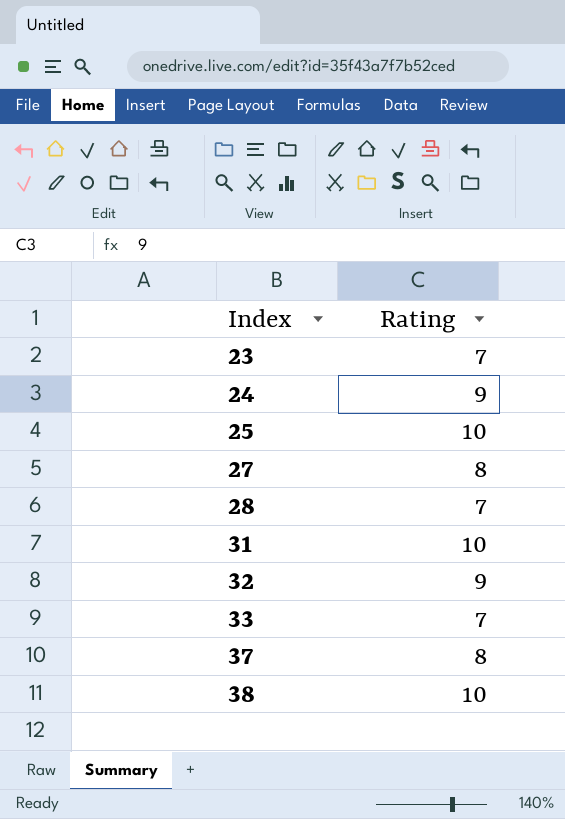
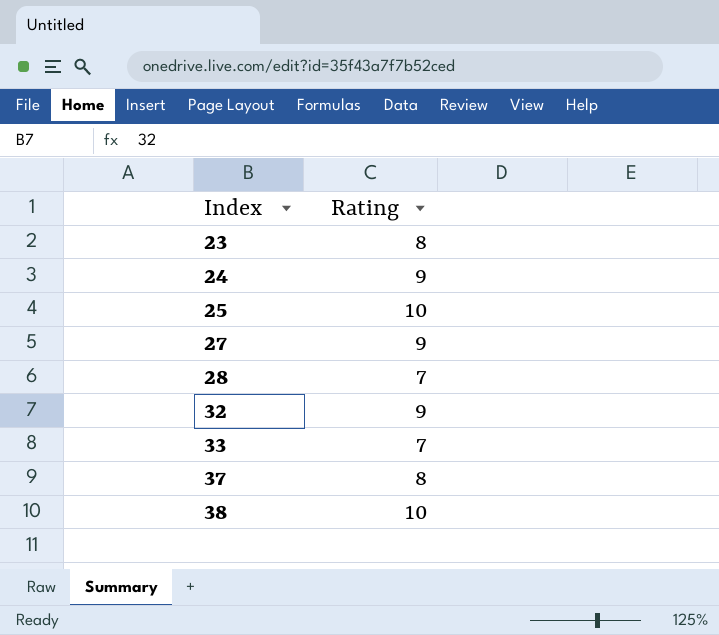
row 31: 10 -> none
23 | Rating: 7 -> 8
27 | Rating: 8 -> 9

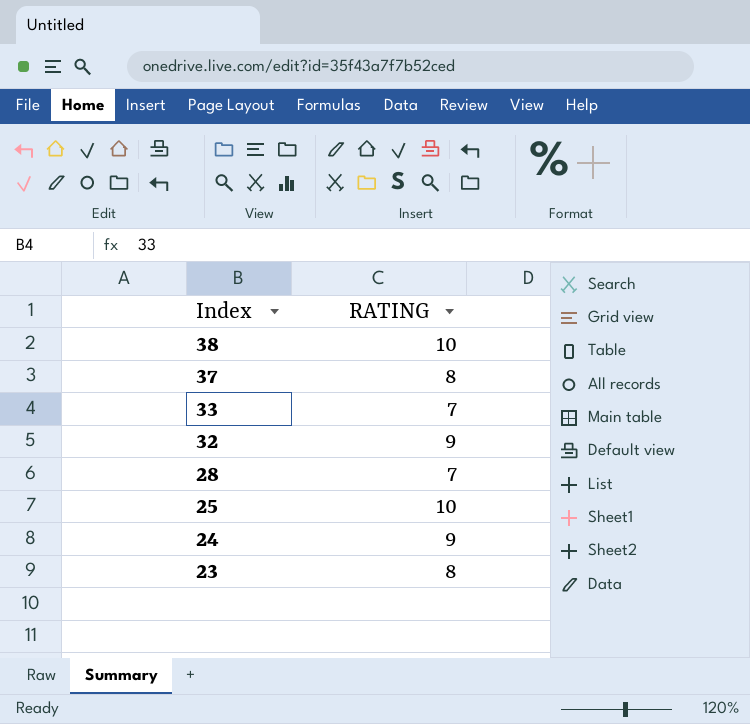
row order: Index ascending -> Index descending
column name: Rating -> RATING
row 27: 9 -> none

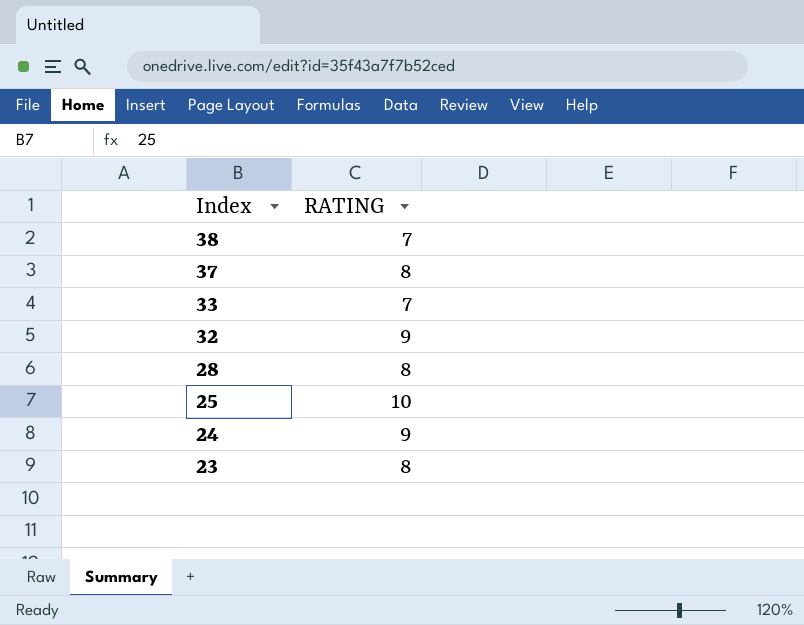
38 | RATING: 10 -> 7
28 | RATING: 7 -> 8

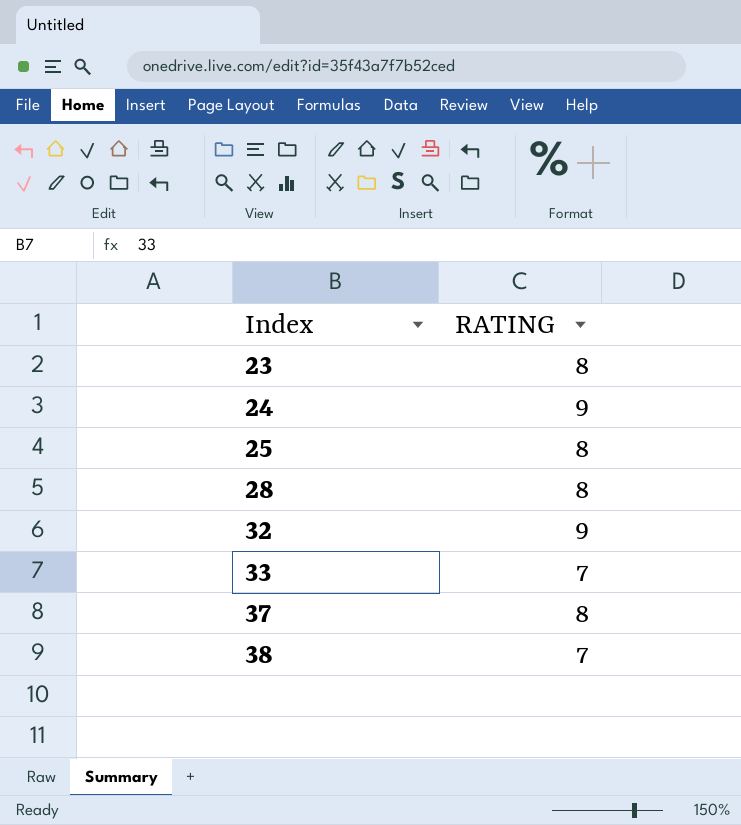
row order: Index descending -> Index ascending
25 | RATING: 10 -> 8

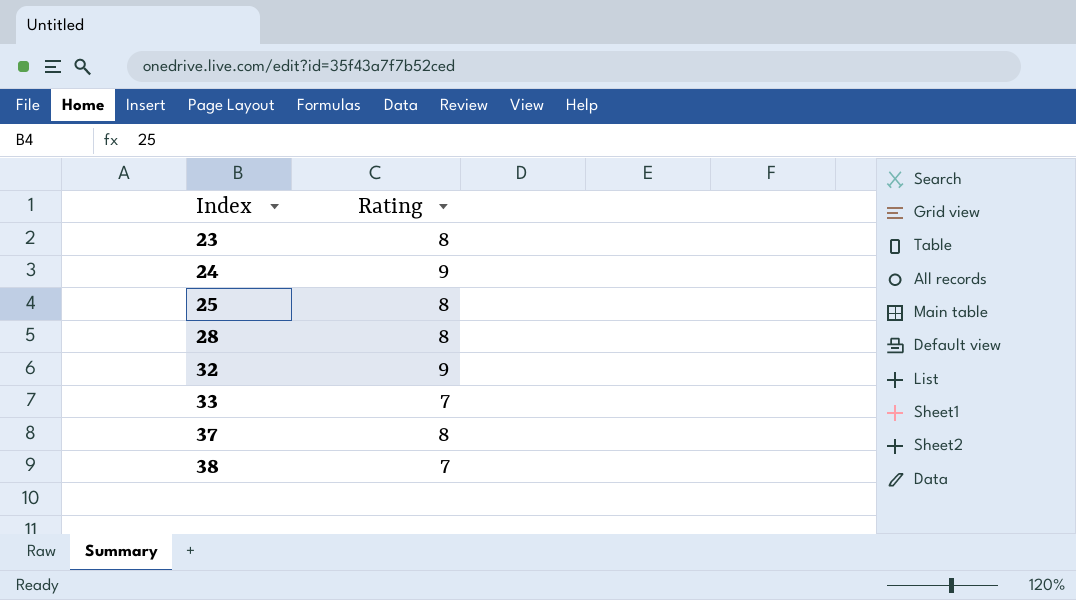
column name: RATING -> Rating

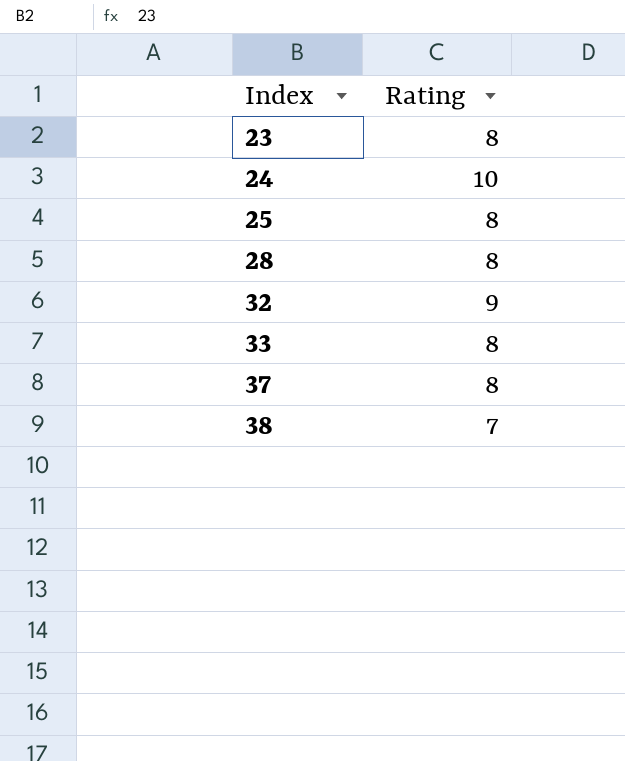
24 | Rating: 9 -> 10
33 | Rating: 7 -> 8

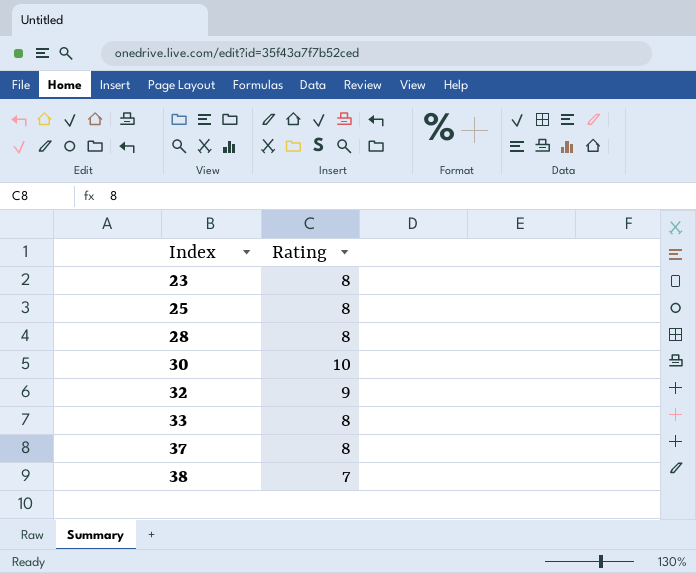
row 24: 10 -> none
row 30: none -> 10

